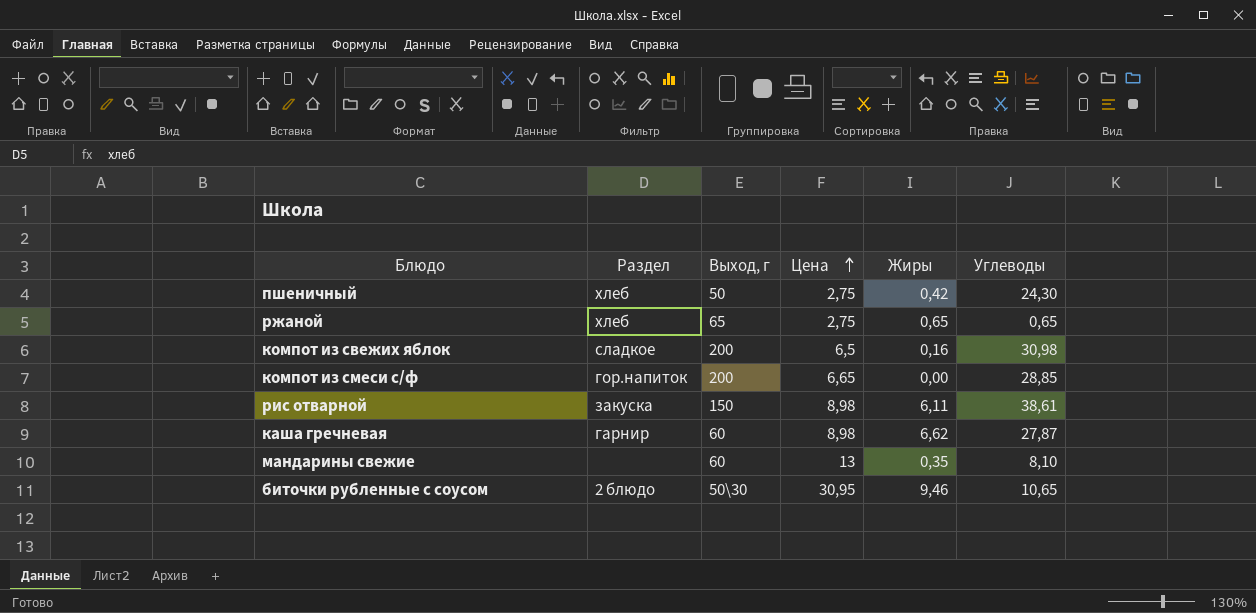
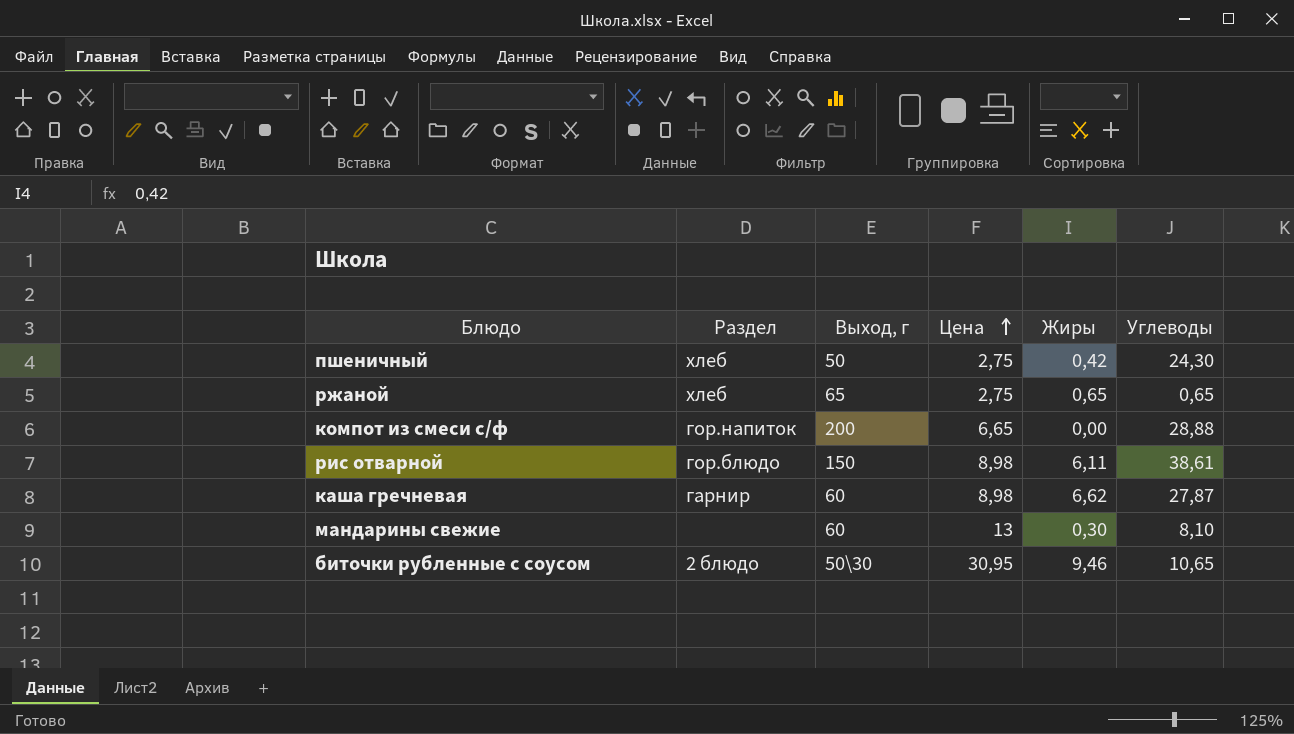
row компот из свежих яблок: сладкое | 200 | 6,5 | 0,16 | 30,98 -> none
компот из смеси с/ф | Углеводы: 28,85 -> 28,88
рис отварной | Раздел: закуска -> гор.блюдо
мандарины свежие | Жиры: 0,35 -> 0,30

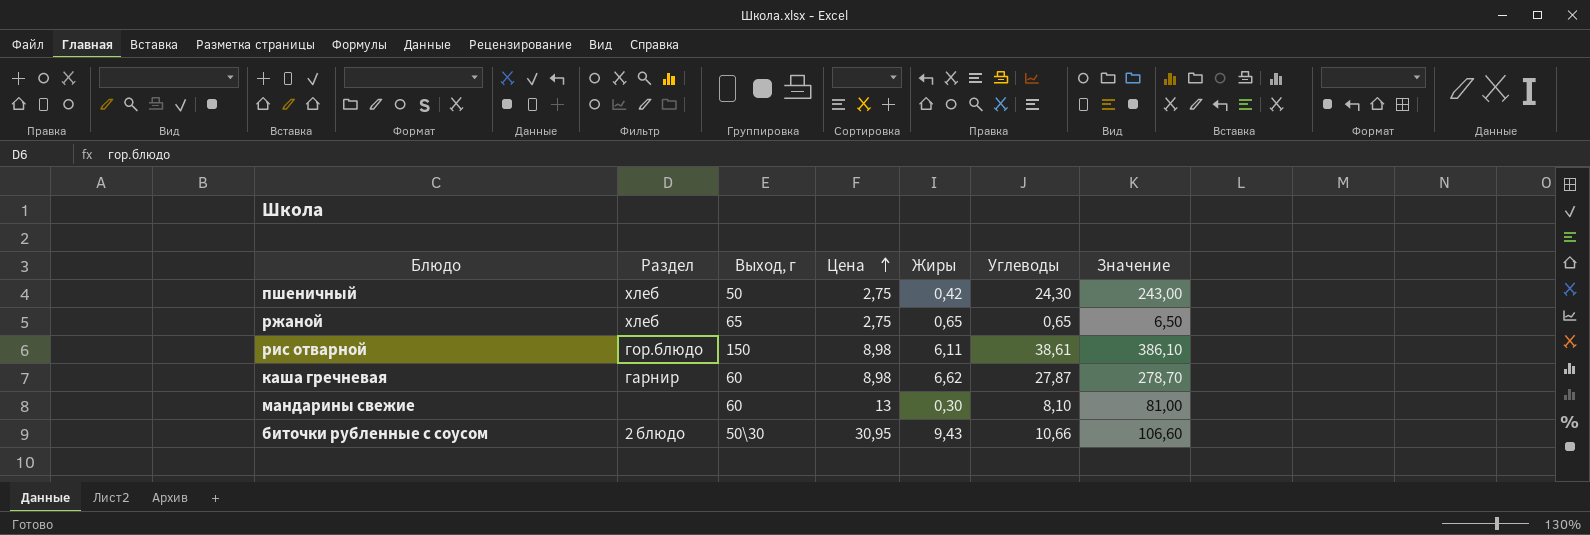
column Значение | formula: none -> [Углеводы] * 10
row компот из смеси с/ф: гор.напиток | 200 | 6,65 | 0,00 | 28,88 -> none
биточки рубленные с соусом | Жиры: 9,46 -> 9,43
биточки рубленные с соусом | Углеводы: 10,65 -> 10,66

